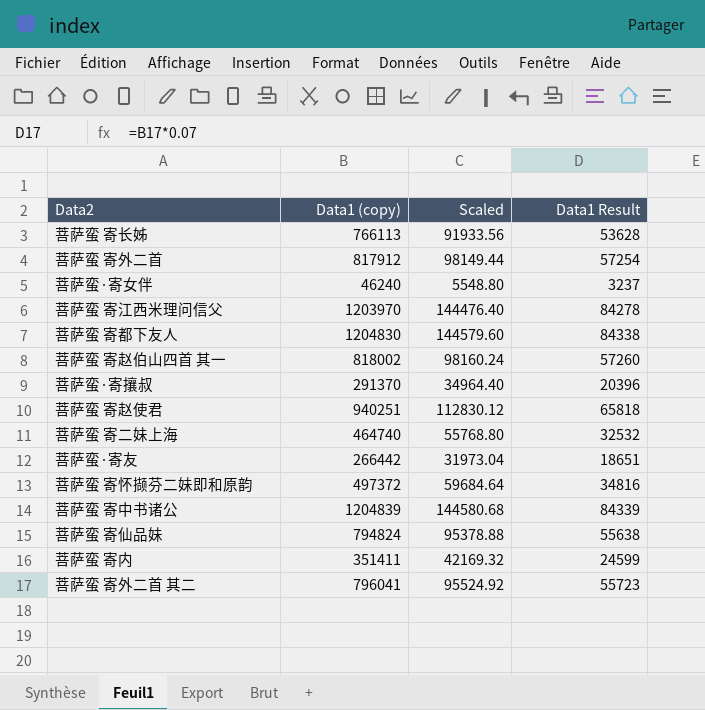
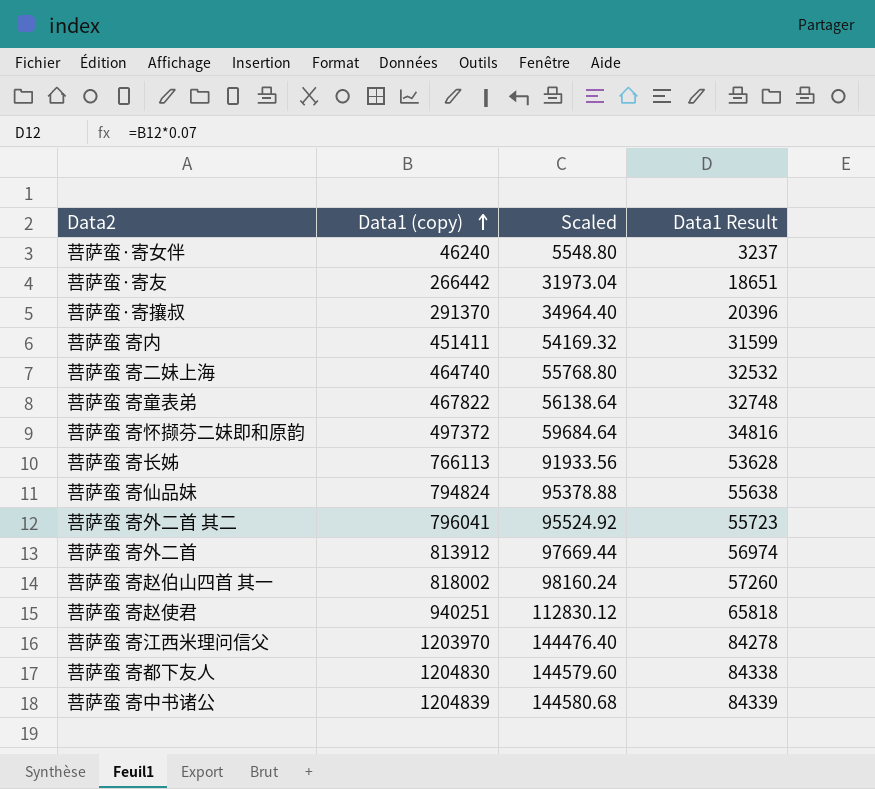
row order: none -> Data1 (copy) ascending
菩萨蛮 寄内 | Data1 (copy): 351411 -> 451411
菩萨蛮 寄内 | Scaled: 42169.32 -> 54169.32
菩萨蛮 寄内 | Data1 Result: 24599 -> 31599
row 菩萨蛮 寄童表弟: none -> 467822 | 56138.64 | 32748
菩萨蛮 寄外二首 | Data1 (copy): 817912 -> 813912
菩萨蛮 寄外二首 | Scaled: 98149.44 -> 97669.44
菩萨蛮 寄外二首 | Data1 Result: 57254 -> 56974

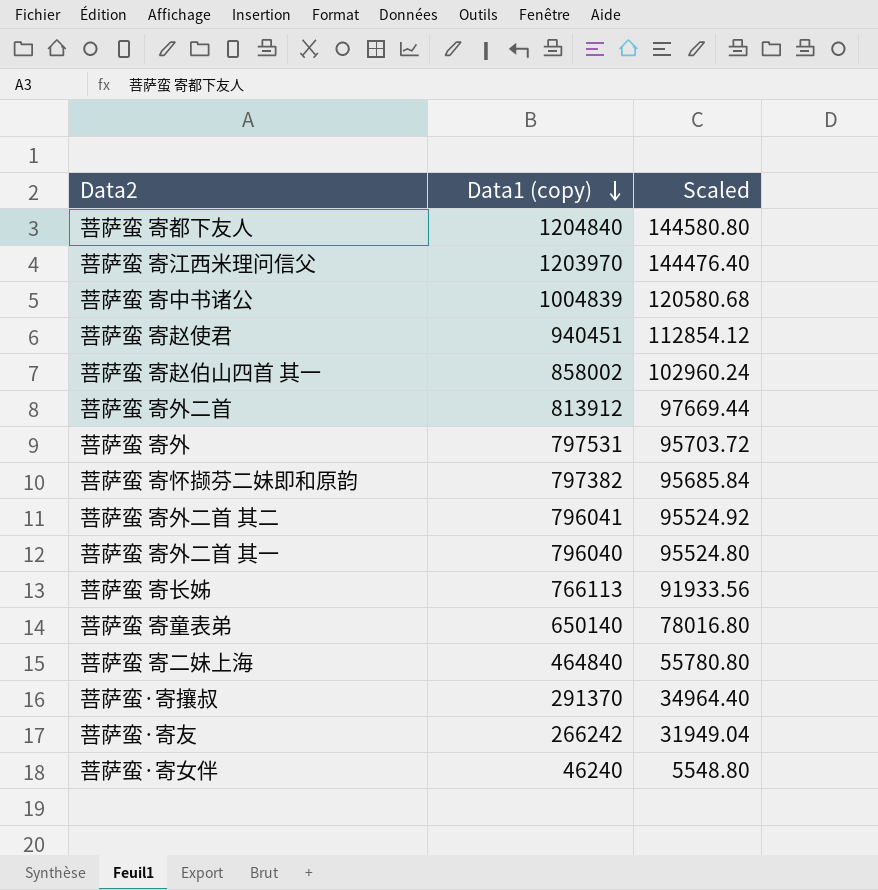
row order: Data1 (copy) ascending -> Data1 (copy) descending
column Data1 Result | formula: [Data1 (copy)] * 0.07 -> none
row 菩萨蛮 寄内: 451411 | 54169.32 | 31599 -> none
row 菩萨蛮 寄仙品妹: 794824 | 95378.88 | 55638 -> none
菩萨蛮 寄都下友人 | Data1 (copy): 1204830 -> 1204840
菩萨蛮 寄都下友人 | Scaled: 144579.60 -> 144580.80
菩萨蛮 寄中书诸公 | Data1 (copy): 1204839 -> 1004839
菩萨蛮 寄中书诸公 | Scaled: 144580.68 -> 120580.68
菩萨蛮 寄赵使君 | Data1 (copy): 940251 -> 940451
菩萨蛮 寄赵使君 | Scaled: 112830.12 -> 112854.12
菩萨蛮 寄赵伯山四首 其一 | Data1 (copy): 818002 -> 858002
菩萨蛮 寄赵伯山四首 其一 | Scaled: 98160.24 -> 102960.24
row 菩萨蛮 寄外: none -> 797531 | 95703.72
菩萨蛮 寄怀撷芬二妹即和原韵 | Data1 (copy): 497372 -> 797382
菩萨蛮 寄怀撷芬二妹即和原韵 | Scaled: 59684.64 -> 95685.84
row 菩萨蛮 寄外二首 其一: none -> 796040 | 95524.80
菩萨蛮 寄童表弟 | Data1 (copy): 467822 -> 650140
菩萨蛮 寄童表弟 | Scaled: 56138.64 -> 78016.80
菩萨蛮 寄二妹上海 | Data1 (copy): 464740 -> 464840
菩萨蛮 寄二妹上海 | Scaled: 55768.80 -> 55780.80
菩萨蛮·寄友 | Data1 (copy): 266442 -> 266242
菩萨蛮·寄友 | Scaled: 31973.04 -> 31949.04

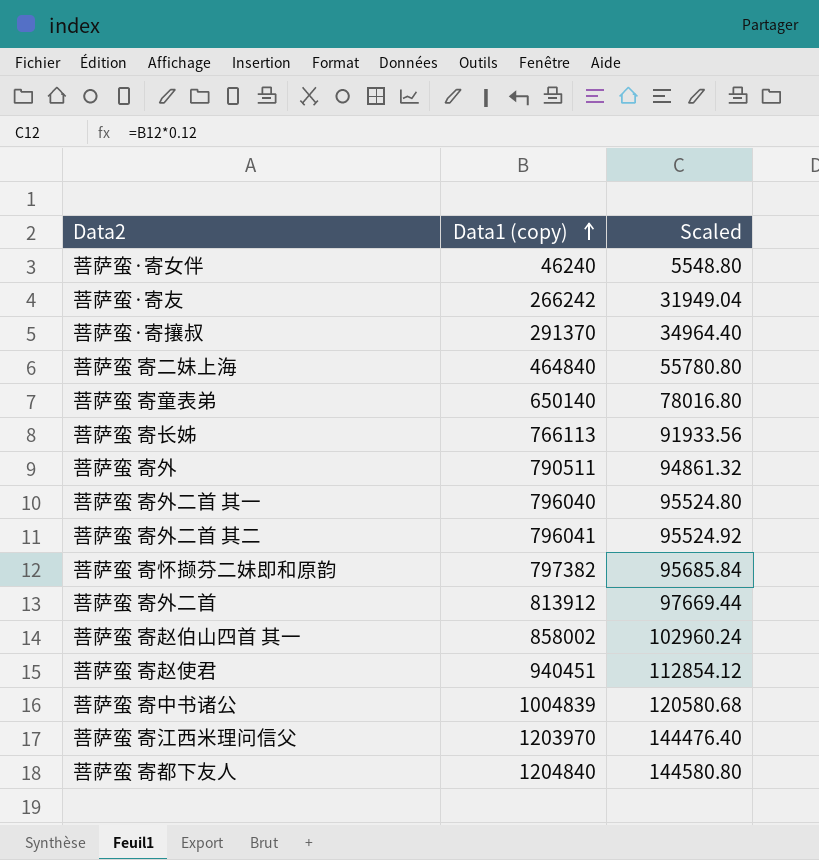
row order: Data1 (copy) descending -> Data1 (copy) ascending
菩萨蛮 寄外 | Data1 (copy): 797531 -> 790511
菩萨蛮 寄外 | Scaled: 95703.72 -> 94861.32

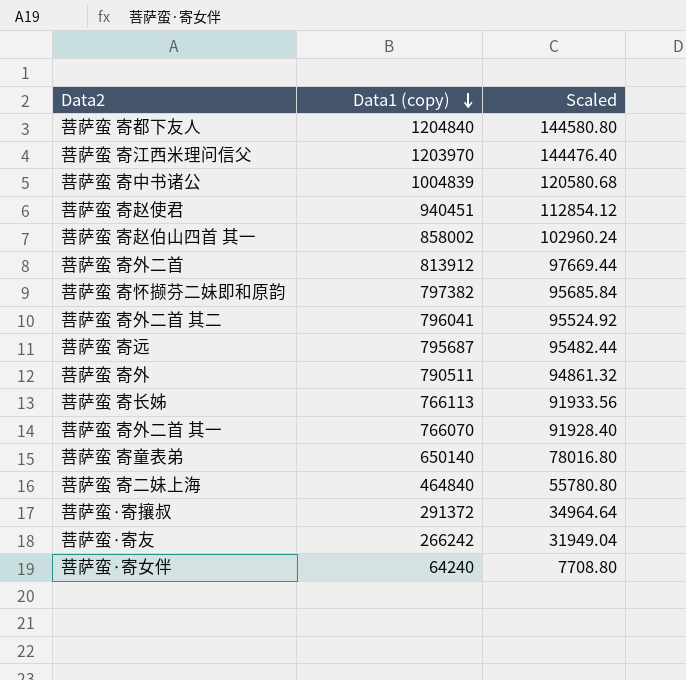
row order: Data1 (copy) ascending -> Data1 (copy) descending
row 菩萨蛮 寄远: none -> 795687 | 95482.44
菩萨蛮 寄外二首 其一 | Data1 (copy): 796040 -> 766070
菩萨蛮 寄外二首 其一 | Scaled: 95524.80 -> 91928.40
菩萨蛮·寄攘叔 | Data1 (copy): 291370 -> 291372
菩萨蛮·寄攘叔 | Scaled: 34964.40 -> 34964.64
菩萨蛮·寄女伴 | Data1 (copy): 46240 -> 64240
菩萨蛮·寄女伴 | Scaled: 5548.80 -> 7708.80

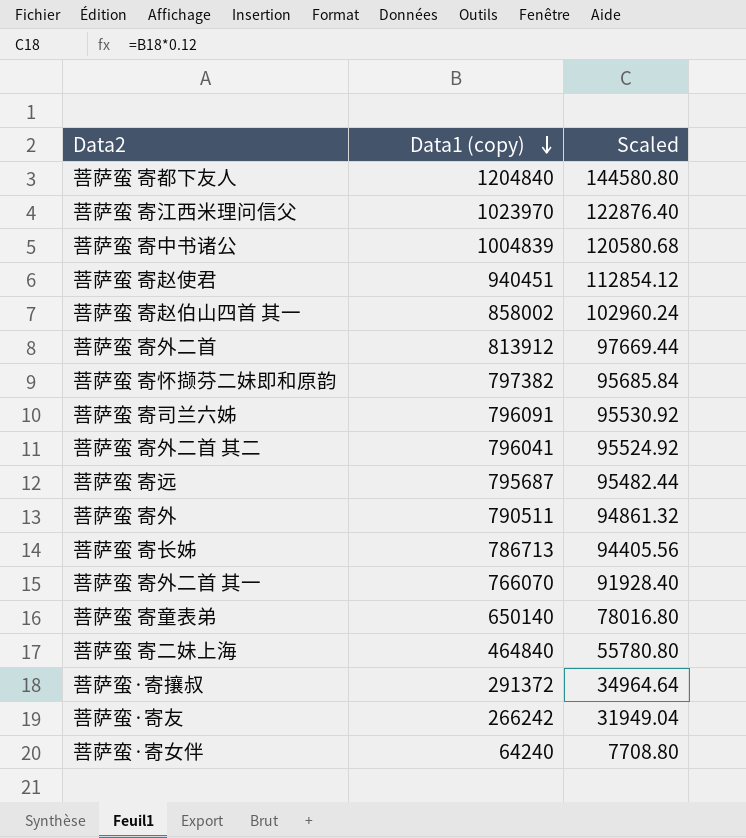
菩萨蛮 寄江西米理问信父 | Data1 (copy): 1203970 -> 1023970
菩萨蛮 寄江西米理问信父 | Scaled: 144476.40 -> 122876.40
row 菩萨蛮 寄司兰六姊: none -> 796091 | 95530.92
菩萨蛮 寄长姊 | Data1 (copy): 766113 -> 786713
菩萨蛮 寄长姊 | Scaled: 91933.56 -> 94405.56

